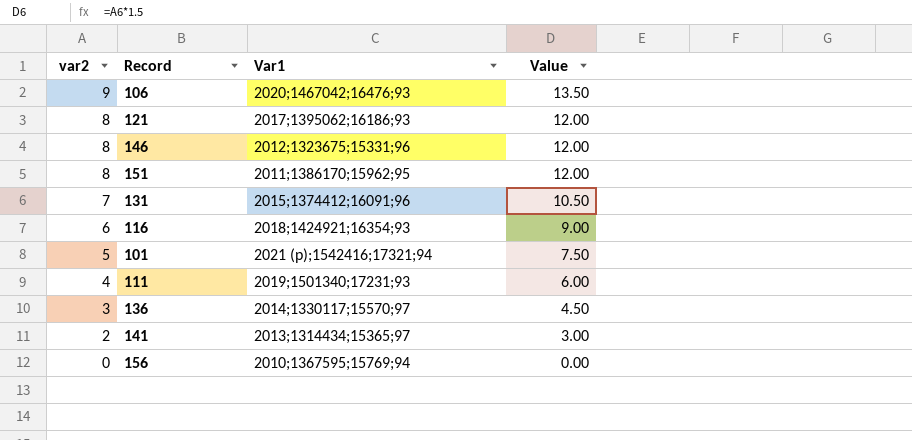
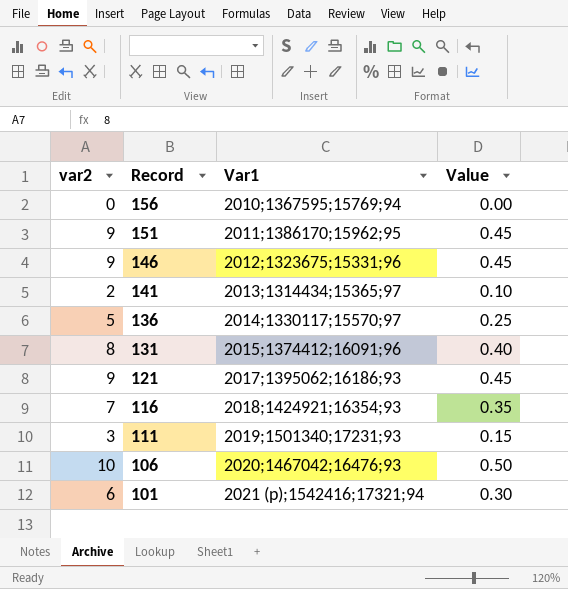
row order: var2 descending -> Record descending
column Value | formula: [var2] * 1.5 -> [var2] * 0.05
151 | var2: 8 -> 9
146 | var2: 8 -> 9
136 | var2: 3 -> 5
131 | var2: 7 -> 8
121 | var2: 8 -> 9
116 | var2: 6 -> 7
111 | var2: 4 -> 3
106 | var2: 9 -> 10
101 | var2: 5 -> 6

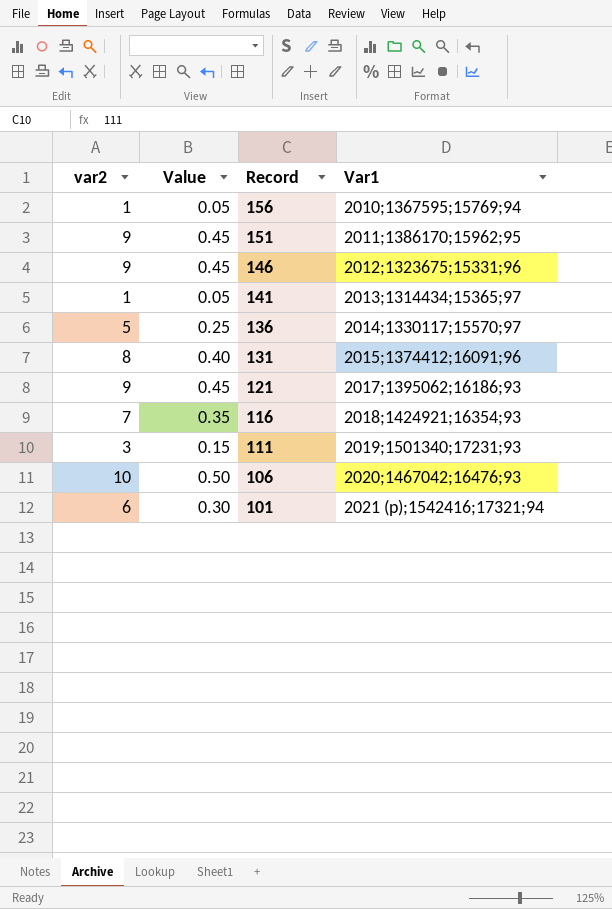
column Value | position: 4 -> 2
156 | var2: 0 -> 1
156 | Value: 0.00 -> 0.05
141 | var2: 2 -> 1
141 | Value: 0.10 -> 0.05

